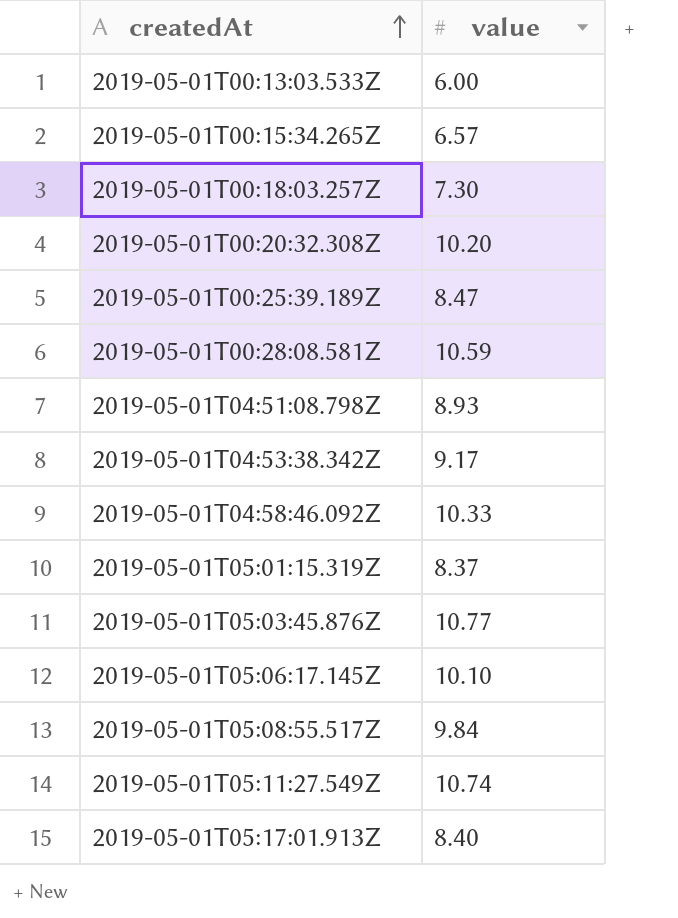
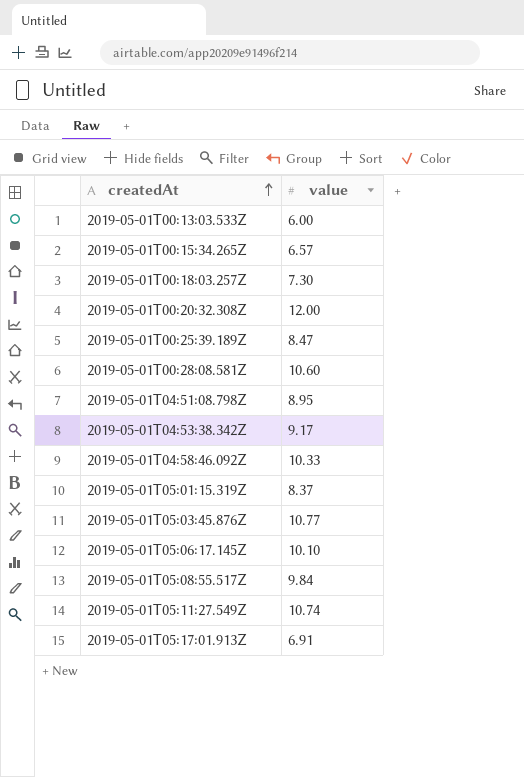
2019-05-01T00:20:32.308Z | value: 10.20 -> 12.00
2019-05-01T00:28:08.581Z | value: 10.59 -> 10.60
2019-05-01T04:51:08.798Z | value: 8.93 -> 8.95
2019-05-01T05:17:01.913Z | value: 8.40 -> 6.91

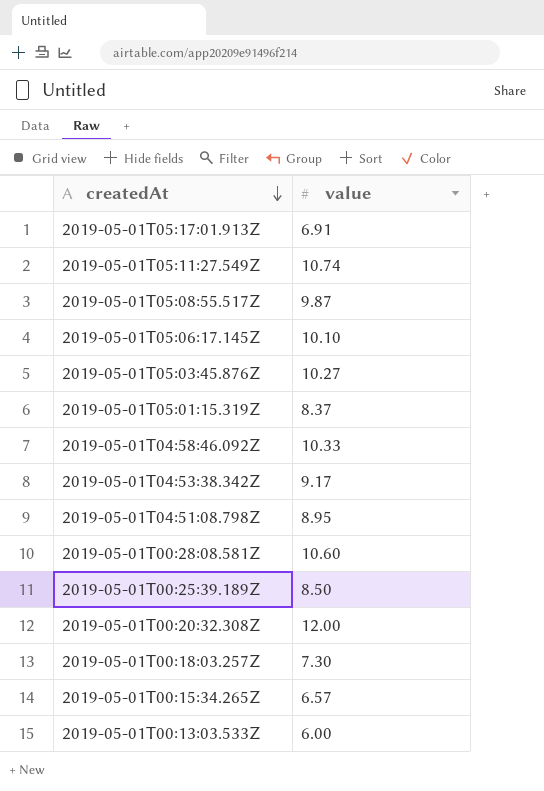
row order: createdAt ascending -> createdAt descending
2019-05-01T05:08:55.517Z | value: 9.84 -> 9.87
2019-05-01T05:03:45.876Z | value: 10.77 -> 10.27
2019-05-01T00:25:39.189Z | value: 8.47 -> 8.50

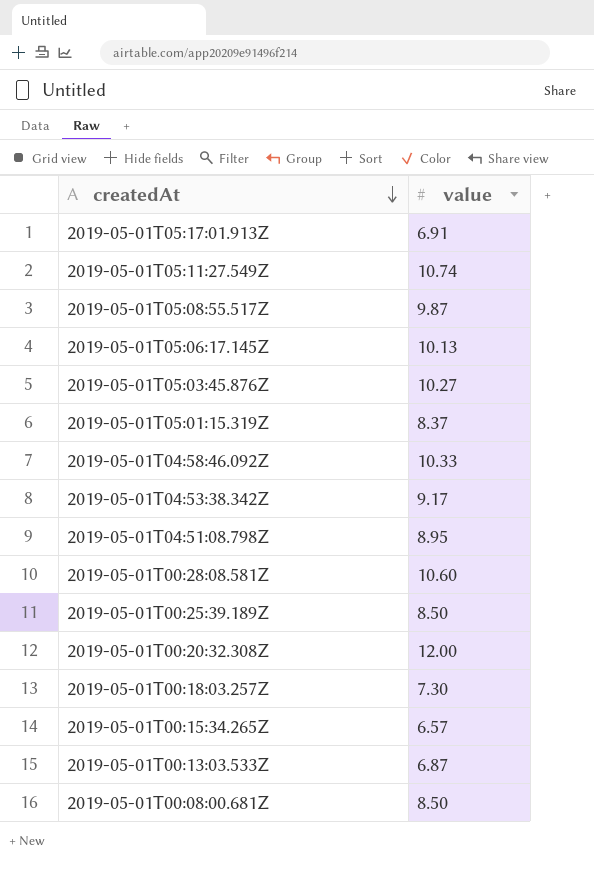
2019-05-01T05:06:17.145Z | value: 10.10 -> 10.13
2019-05-01T00:13:03.533Z | value: 6.00 -> 6.87
row 2019-05-01T00:08:00.681Z: none -> 8.50

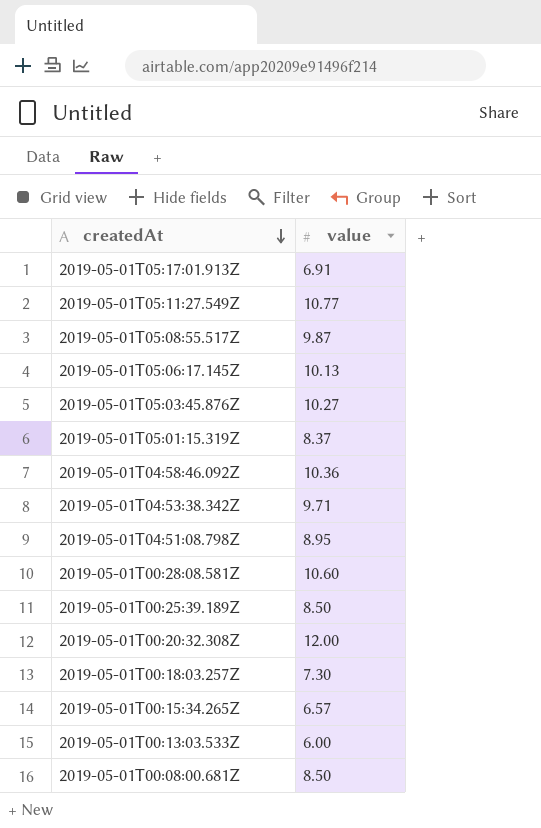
2019-05-01T05:11:27.549Z | value: 10.74 -> 10.77
2019-05-01T04:58:46.092Z | value: 10.33 -> 10.36
2019-05-01T04:53:38.342Z | value: 9.17 -> 9.71
2019-05-01T00:13:03.533Z | value: 6.87 -> 6.00

